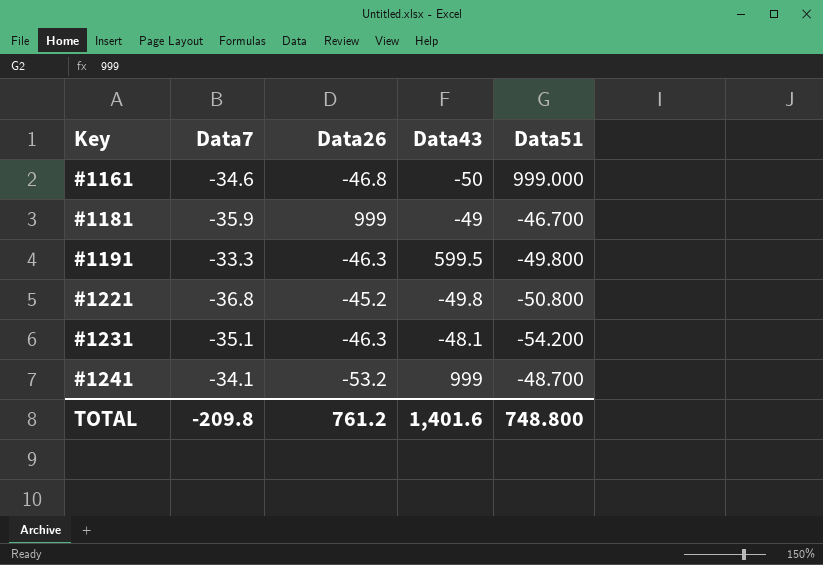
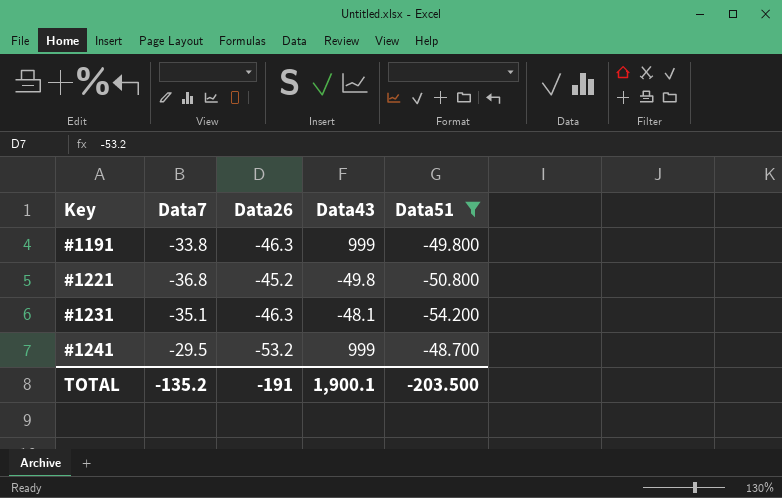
filter: none -> Data51 <= -48.700
#1191 | Data7: -33.3 -> -33.8
#1191 | Data43: 599.5 -> 999
#1241 | Data7: -34.1 -> -29.5
TOTAL | Data7: -209.8 -> -135.2
TOTAL | Data26: 761.2 -> -191
TOTAL | Data43: 1,401.6 -> 1,900.1
TOTAL | Data51: 748.800 -> -203.500

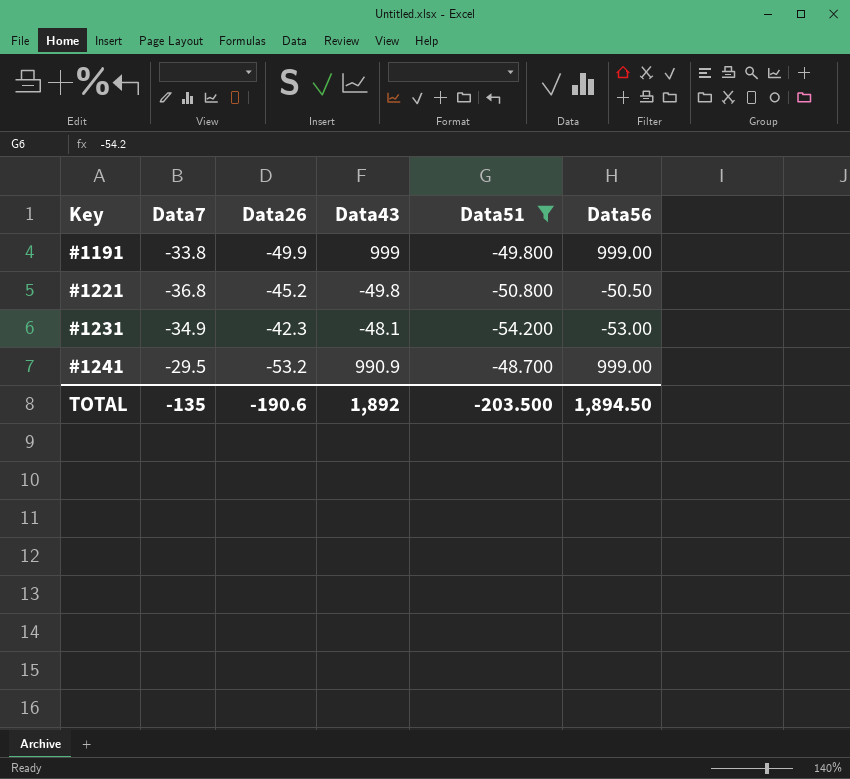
column Data56 | position: none -> 6
#1191 | Data26: -46.3 -> -49.9
#1231 | Data7: -35.1 -> -34.9
#1231 | Data26: -46.3 -> -42.3
#1241 | Data43: 999 -> 990.9
TOTAL | Data7: -135.2 -> -135
TOTAL | Data26: -191 -> -190.6
TOTAL | Data43: 1,900.1 -> 1,892

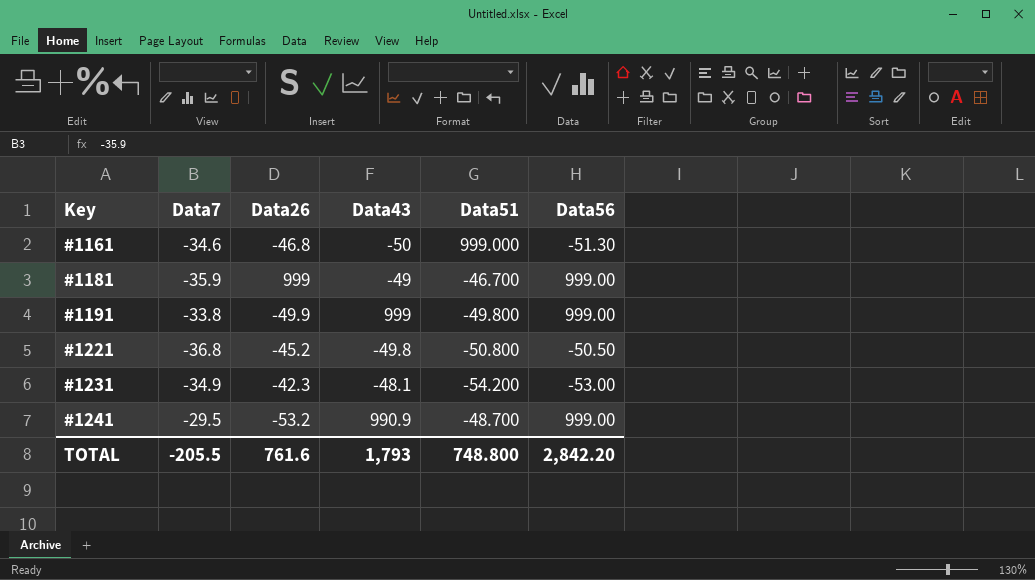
filter: Data51 <= -48.700 -> none
TOTAL | Data7: -135 -> -205.5
TOTAL | Data26: -190.6 -> 761.6
TOTAL | Data43: 1,892 -> 1,793
TOTAL | Data51: -203.500 -> 748.800
TOTAL | Data56: 1,894.50 -> 2,842.20

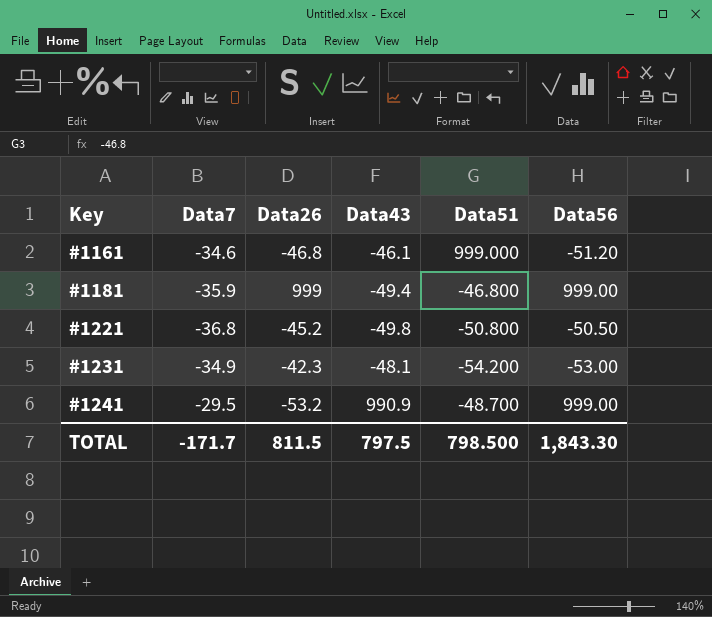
row #1191: -33.8 | -49.9 | 999 | -49.800 | 999.00 -> none
#1161 | Data43: -50 -> -46.1
#1161 | Data56: -51.30 -> -51.20
#1181 | Data43: -49 -> -49.4
#1181 | Data51: -46.700 -> -46.800
TOTAL | Data7: -205.5 -> -171.7
TOTAL | Data26: 761.6 -> 811.5
TOTAL | Data43: 1,793 -> 797.5
TOTAL | Data51: 748.800 -> 798.500
TOTAL | Data56: 2,842.20 -> 1,843.30

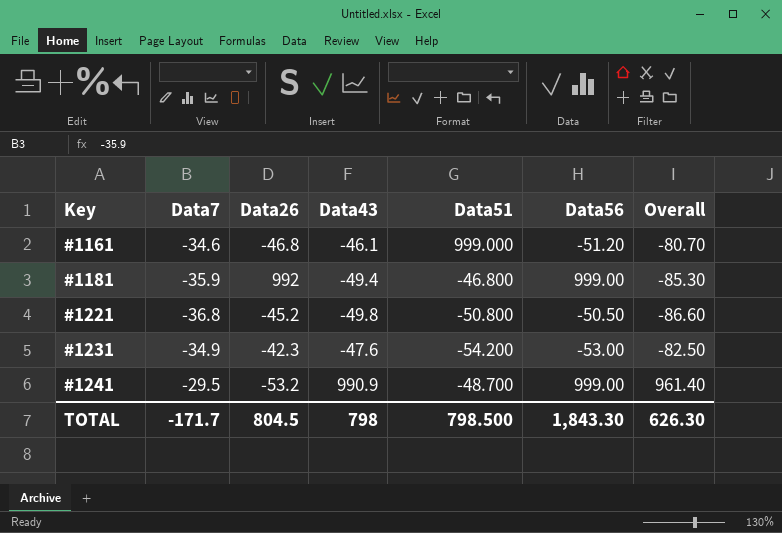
column Overall | formula: none -> [Data7] + [Data43]
#1181 | Data26: 999 -> 992
#1231 | Data43: -48.1 -> -47.6
TOTAL | Data26: 811.5 -> 804.5
TOTAL | Data43: 797.5 -> 798

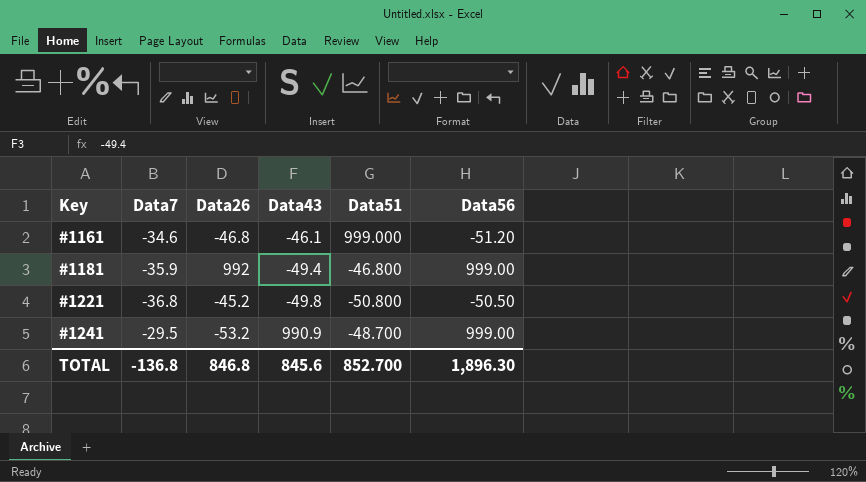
column Overall | formula: [Data7] + [Data43] -> none
row #1231: -34.9 | -42.3 | -47.6 | -54.200 | -53.00 | -82.50 -> none
TOTAL | Data7: -171.7 -> -136.8
TOTAL | Data26: 804.5 -> 846.8
TOTAL | Data43: 798 -> 845.6
TOTAL | Data51: 798.500 -> 852.700
TOTAL | Data56: 1,843.30 -> 1,896.30

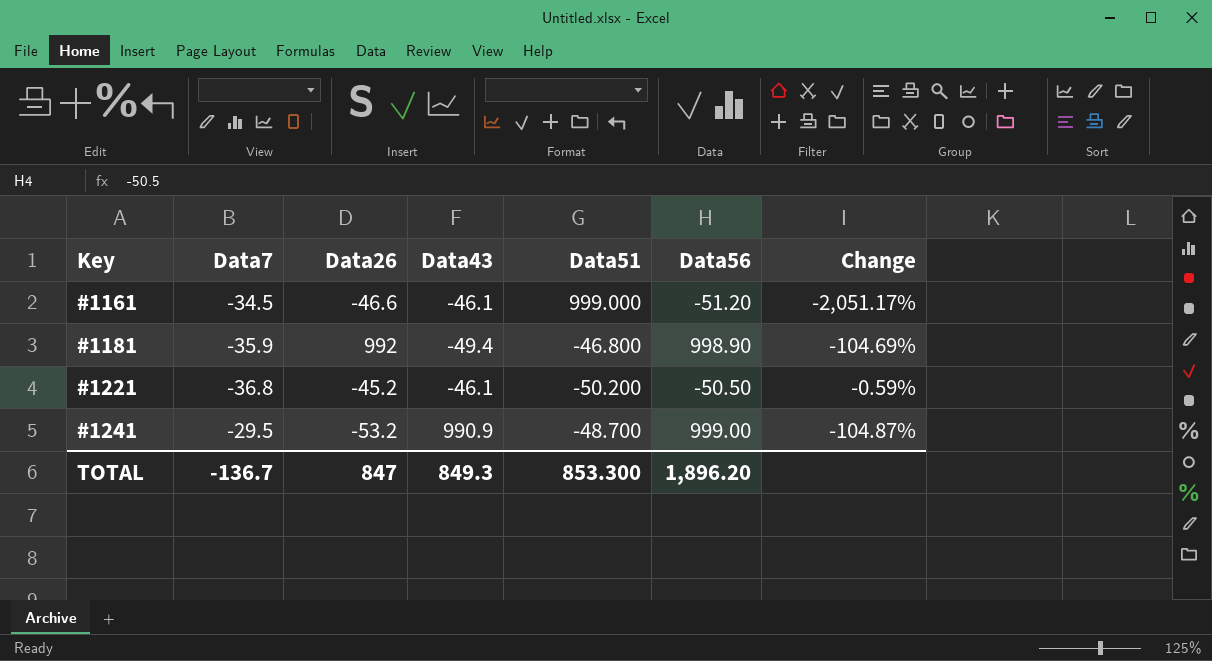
column Change | formula: none -> ([Data51] - [Data56]) / [Data56]
#1161 | Data7: -34.6 -> -34.5
#1161 | Data26: -46.8 -> -46.6
#1181 | Data56: 999.00 -> 998.90
#1221 | Data43: -49.8 -> -46.1
#1221 | Data51: -50.800 -> -50.200
TOTAL | Data7: -136.8 -> -136.7
TOTAL | Data26: 846.8 -> 847
TOTAL | Data43: 845.6 -> 849.3
TOTAL | Data51: 852.700 -> 853.300
TOTAL | Data56: 1,896.30 -> 1,896.20

